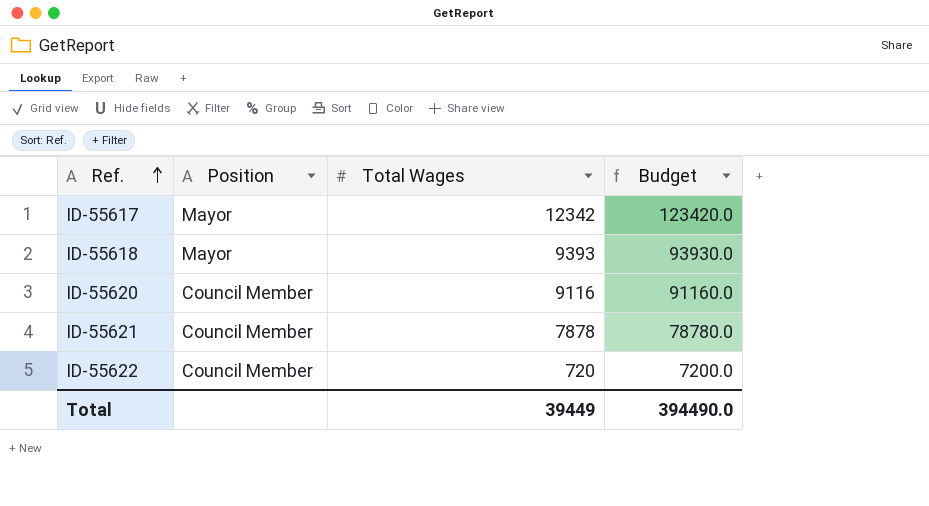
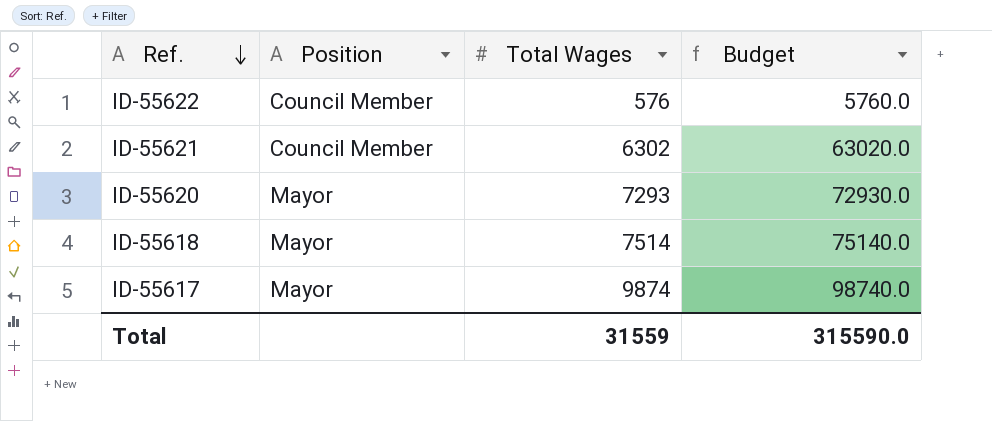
row order: Ref. ascending -> Ref. descending
ID-55622 | Total Wages: 720 -> 576
ID-55622 | Budget: 7200.0 -> 5760.0
ID-55621 | Total Wages: 7878 -> 6302
ID-55621 | Budget: 78780.0 -> 63020.0
ID-55620 | Position: Council Member -> Mayor
ID-55620 | Total Wages: 9116 -> 7293
ID-55620 | Budget: 91160.0 -> 72930.0
ID-55618 | Total Wages: 9393 -> 7514
ID-55618 | Budget: 93930.0 -> 75140.0
ID-55617 | Total Wages: 12342 -> 9874
ID-55617 | Budget: 123420.0 -> 98740.0
Total | Total Wages: 39449 -> 31559
Total | Budget: 394490.0 -> 315590.0

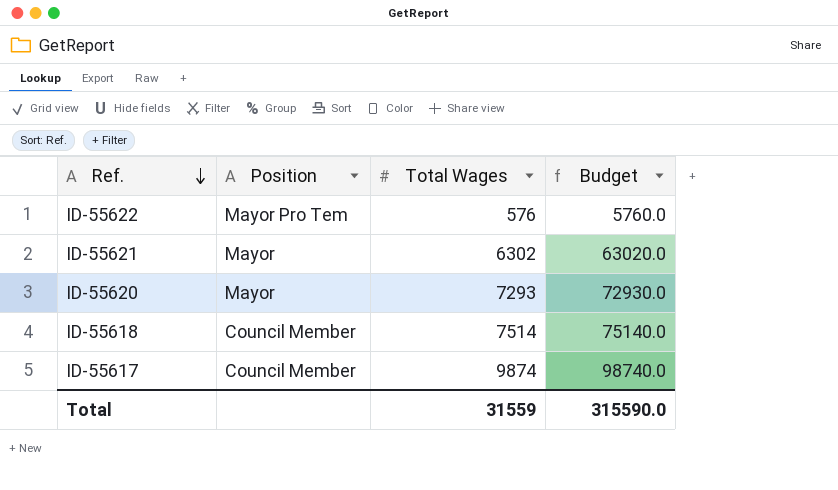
ID-55622 | Position: Council Member -> Mayor Pro Tem
ID-55621 | Position: Council Member -> Mayor
ID-55618 | Position: Mayor -> Council Member
ID-55617 | Position: Mayor -> Council Member

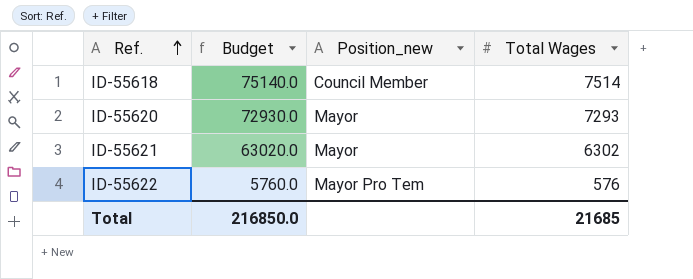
row order: Ref. descending -> Ref. ascending
column Budget | position: 4 -> 2
column name: Position -> Position_new
row ID-55617: Council Member | 9874 | 98740.0 -> none
Total | Budget: 315590.0 -> 216850.0
Total | Total Wages: 31559 -> 21685

